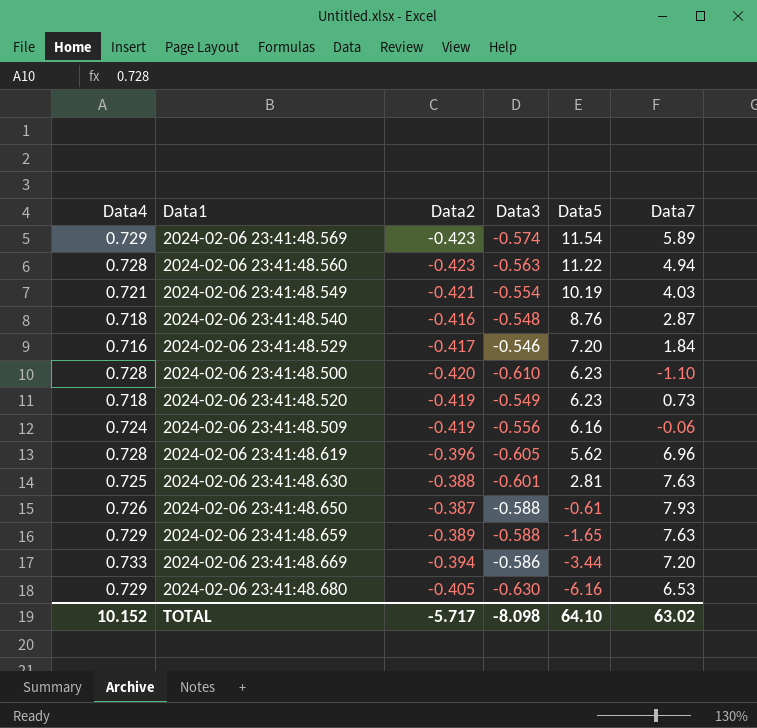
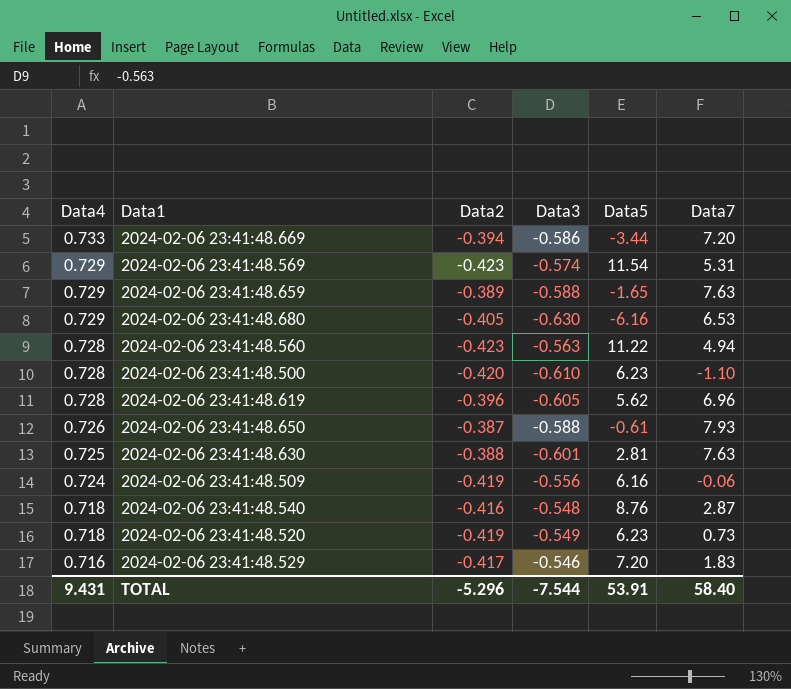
row order: Data5 descending -> Data4 descending
row 2024-02-06 23:41:48.549: 0.721 | -0.421 | -0.554 | 10.19 | 4.03 -> none
2024-02-06 23:41:48.569 | Data7: 5.89 -> 5.31
2024-02-06 23:41:48.529 | Data7: 1.84 -> 1.83
TOTAL | Data4: 10.152 -> 9.431
TOTAL | Data2: -5.717 -> -5.296
TOTAL | Data3: -8.098 -> -7.544
TOTAL | Data5: 64.10 -> 53.91
TOTAL | Data7: 63.02 -> 58.40

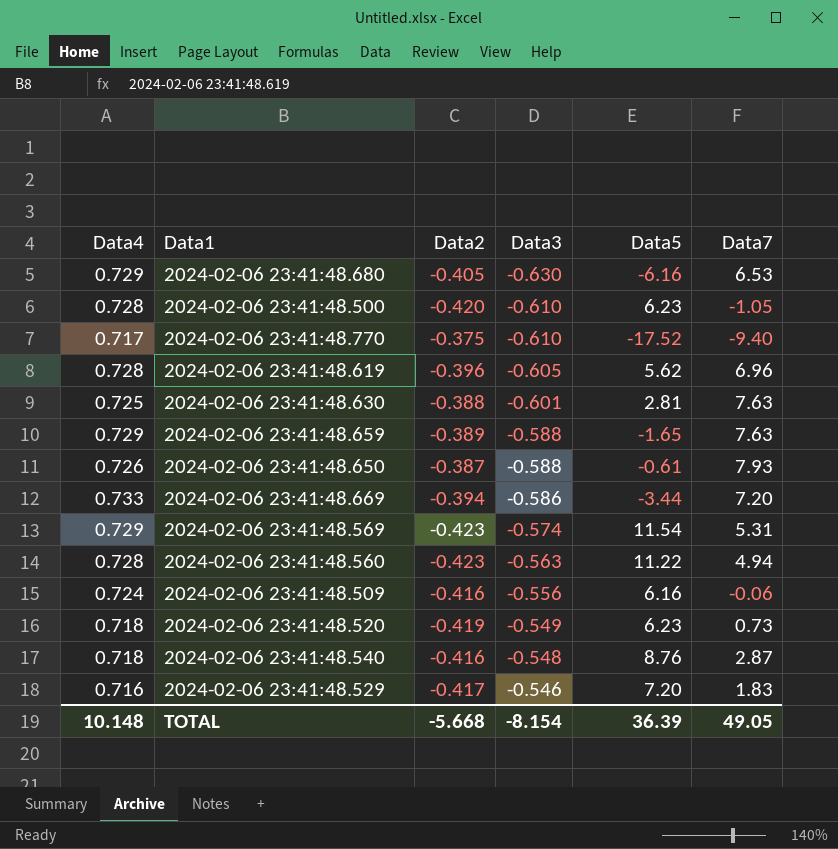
row order: Data4 descending -> Data3 ascending
2024-02-06 23:41:48.500 | Data7: -1.10 -> -1.05
row 2024-02-06 23:41:48.770: none -> 0.717 | -0.375 | -0.610 | -17.52 | -9.40
2024-02-06 23:41:48.509 | Data2: -0.419 -> -0.416
TOTAL | Data4: 9.431 -> 10.148
TOTAL | Data2: -5.296 -> -5.668
TOTAL | Data3: -7.544 -> -8.154
TOTAL | Data5: 53.91 -> 36.39
TOTAL | Data7: 58.40 -> 49.05

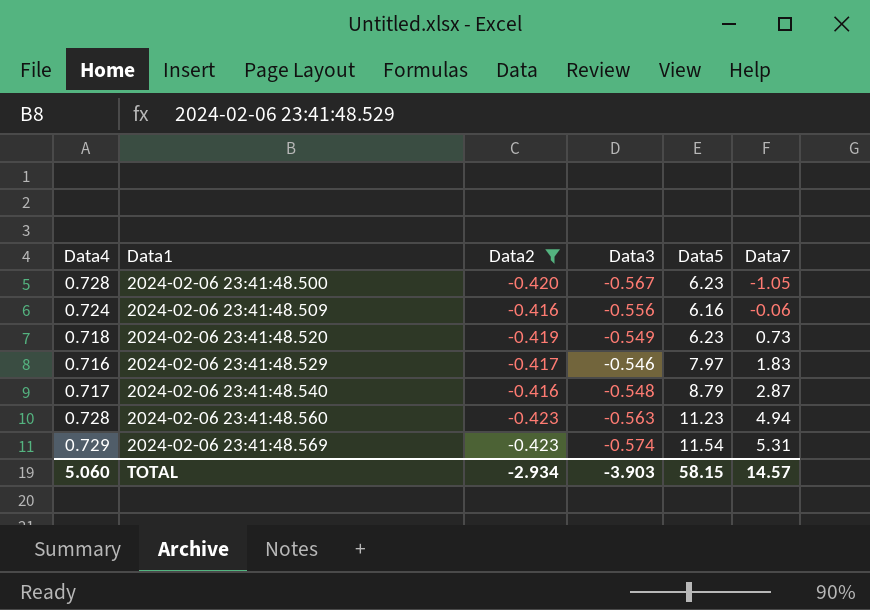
filter: none -> Data2 <= -0.416
row order: Data3 ascending -> Data1 ascending
2024-02-06 23:41:48.500 | Data3: -0.610 -> -0.567
2024-02-06 23:41:48.529 | Data5: 7.20 -> 7.97
2024-02-06 23:41:48.540 | Data4: 0.718 -> 0.717
2024-02-06 23:41:48.540 | Data5: 8.76 -> 8.79
2024-02-06 23:41:48.560 | Data5: 11.22 -> 11.23
TOTAL | Data4: 10.148 -> 5.060
TOTAL | Data2: -5.668 -> -2.934
TOTAL | Data3: -8.154 -> -3.903
TOTAL | Data5: 36.39 -> 58.15
TOTAL | Data7: 49.05 -> 14.57

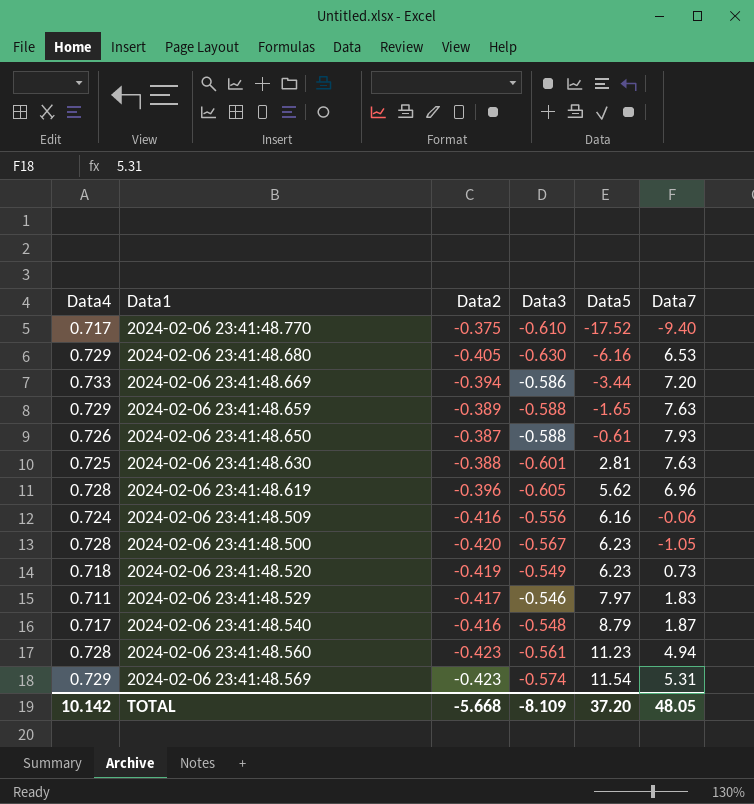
filter: Data2 <= -0.416 -> none
row order: Data1 ascending -> Data5 ascending
2024-02-06 23:41:48.529 | Data4: 0.716 -> 0.711
2024-02-06 23:41:48.540 | Data7: 2.87 -> 1.87
2024-02-06 23:41:48.560 | Data3: -0.563 -> -0.561
TOTAL | Data4: 5.060 -> 10.142
TOTAL | Data2: -2.934 -> -5.668
TOTAL | Data3: -3.903 -> -8.109
TOTAL | Data5: 58.15 -> 37.20
TOTAL | Data7: 14.57 -> 48.05

